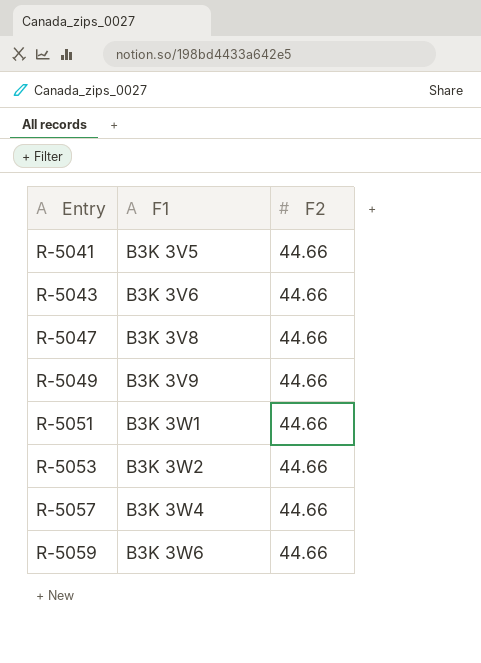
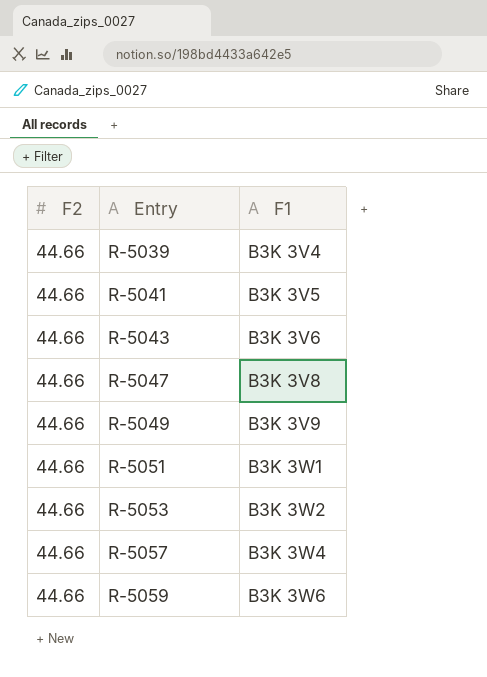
column F2 | position: 3 -> 1
row R-5039: none -> 44.66 | B3K 3V4

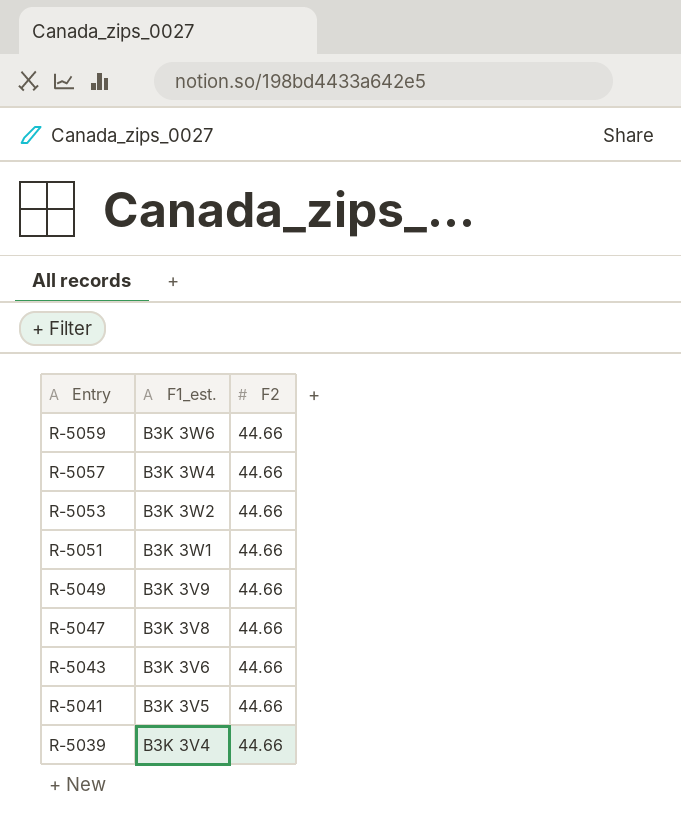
row order: Entry ascending -> Entry descending
column name: F1 -> F1_est.
column F2 | position: 1 -> 3

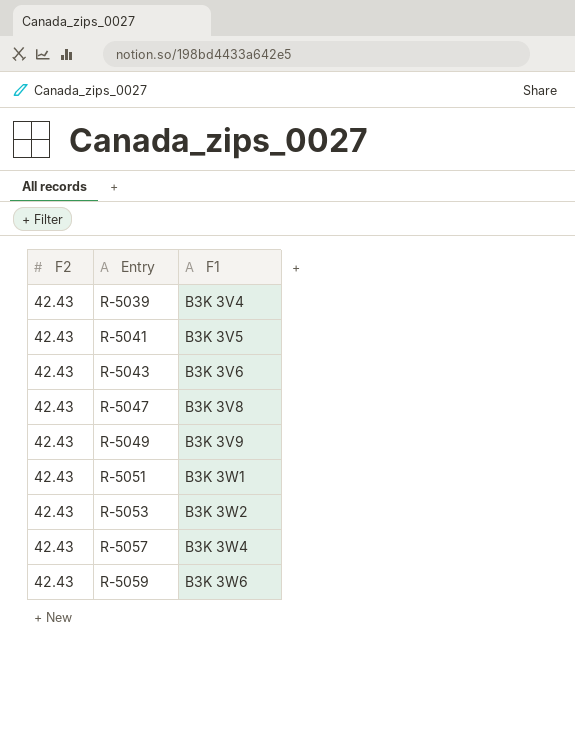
row order: Entry descending -> Entry ascending
column F2 | position: 3 -> 1
column name: F1_est. -> F1
R-5039 | F2: 44.66 -> 42.43
R-5041 | F2: 44.66 -> 42.43
R-5043 | F2: 44.66 -> 42.43
R-5047 | F2: 44.66 -> 42.43
R-5049 | F2: 44.66 -> 42.43
R-5051 | F2: 44.66 -> 42.43
R-5053 | F2: 44.66 -> 42.43
R-5057 | F2: 44.66 -> 42.43
R-5059 | F2: 44.66 -> 42.43

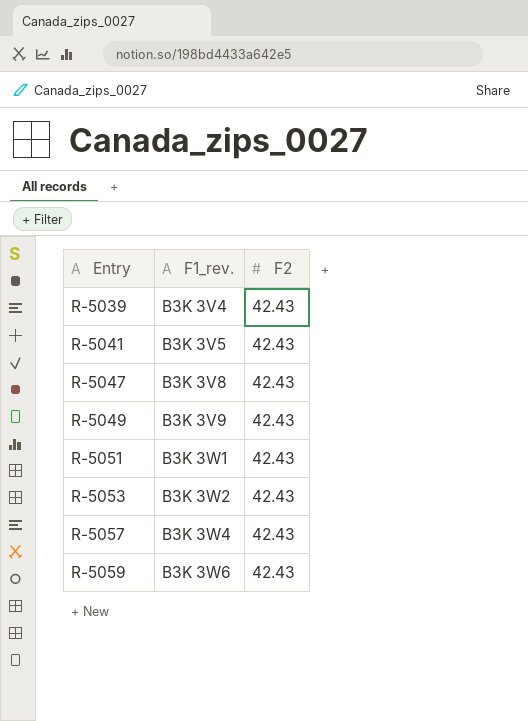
column name: F1 -> F1_rev.
column F2 | position: 1 -> 3
row R-5043: 42.43 | B3K 3V6 -> none

